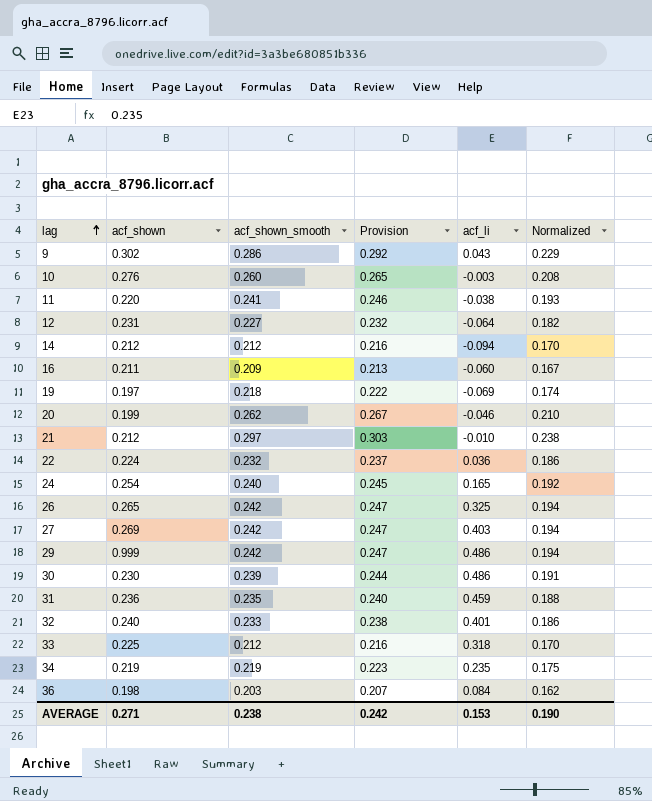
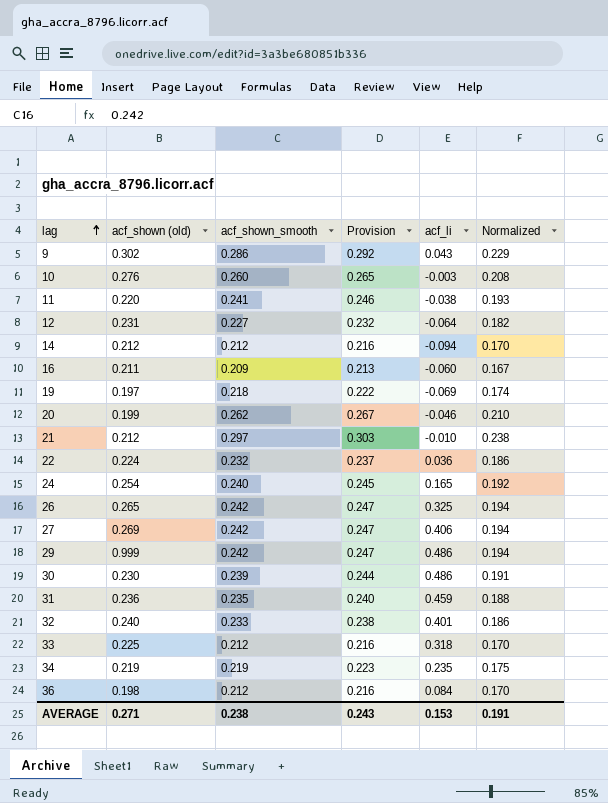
column name: acf_shown -> acf_shown (old)
27 | acf_li: 0.403 -> 0.406
36 | acf_shown_smooth: 0.203 -> 0.212
36 | Provision: 0.207 -> 0.216
36 | Normalized: 0.162 -> 0.170
AVERAGE | Provision: 0.242 -> 0.243
AVERAGE | Normalized: 0.190 -> 0.191

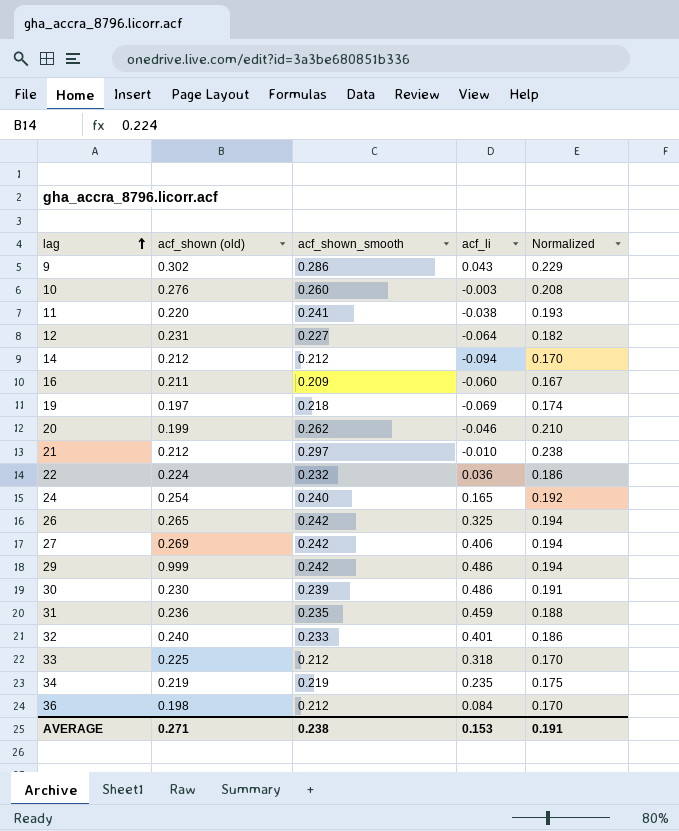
column Provision | formula: [acf_shown_smooth] * 1.02 -> none

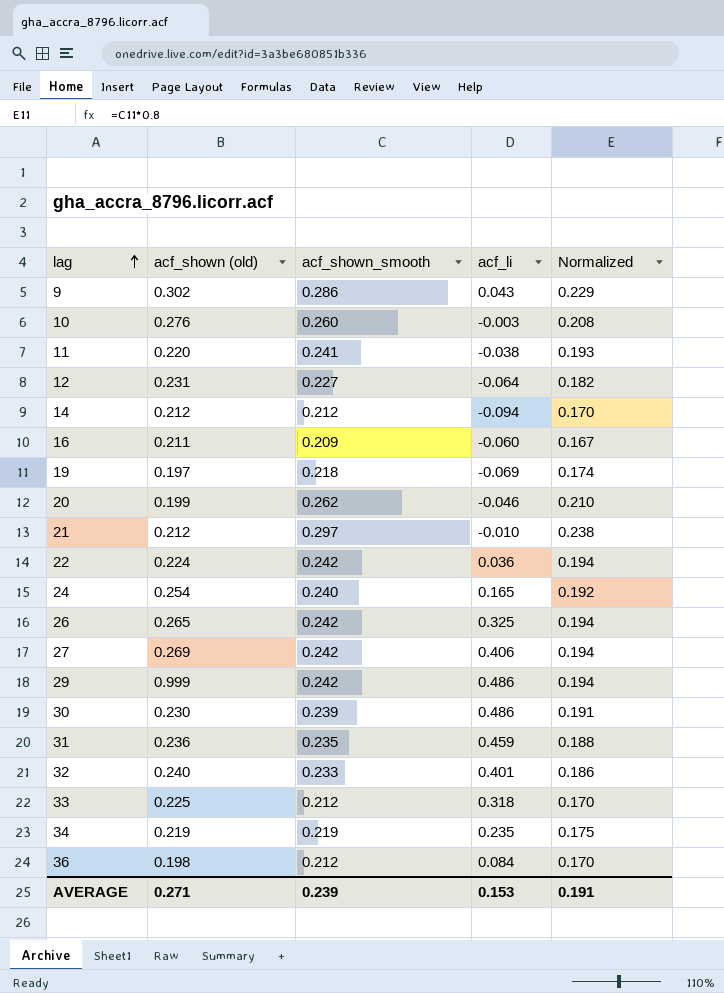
22 | acf_shown_smooth: 0.232 -> 0.242
22 | Normalized: 0.186 -> 0.194
AVERAGE | acf_shown_smooth: 0.238 -> 0.239

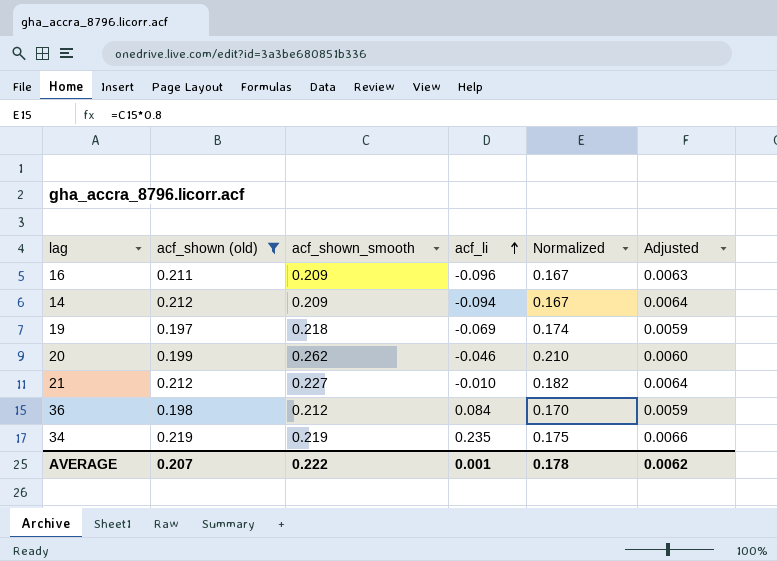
filter: none -> acf_shown (old) <= 0.219
row order: lag ascending -> acf_li ascending
column Adjusted | formula: none -> [acf_shown (old)] * 0.03
16 | acf_li: -0.060 -> -0.096
14 | acf_shown_smooth: 0.212 -> 0.209
14 | Normalized: 0.170 -> 0.167
21 | acf_shown_smooth: 0.297 -> 0.227
21 | Normalized: 0.238 -> 0.182
AVERAGE | acf_shown (old): 0.271 -> 0.207
AVERAGE | acf_shown_smooth: 0.239 -> 0.222
AVERAGE | acf_li: 0.153 -> 0.001
AVERAGE | Normalized: 0.191 -> 0.178

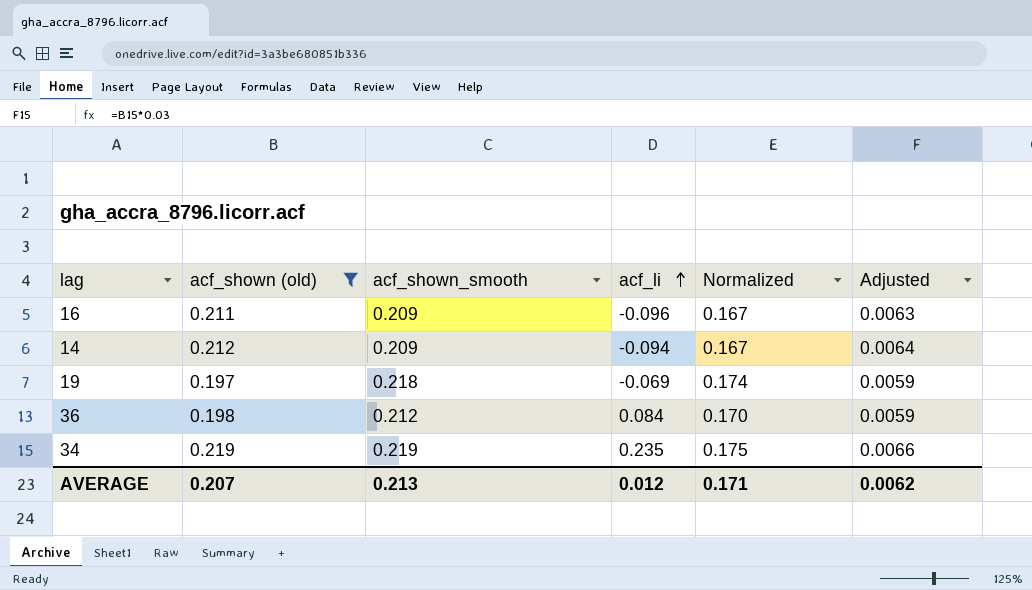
row 20: 0.199 | 0.262 | -0.046 | 0.210 | 0.0060 -> none
row 21: 0.212 | 0.227 | -0.010 | 0.182 | 0.0064 -> none
AVERAGE | acf_shown_smooth: 0.222 -> 0.213
AVERAGE | acf_li: 0.001 -> 0.012
AVERAGE | Normalized: 0.178 -> 0.171

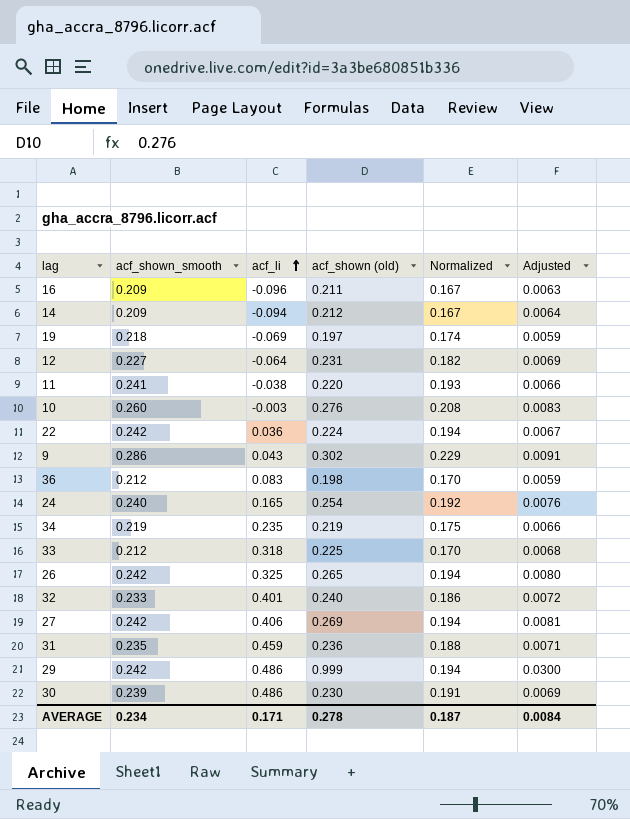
filter: acf_shown (old) <= 0.219 -> none
column acf_shown (old) | position: 2 -> 4
36 | acf_li: 0.084 -> 0.083
AVERAGE | acf_shown_smooth: 0.213 -> 0.234
AVERAGE | acf_li: 0.012 -> 0.171
AVERAGE | acf_shown (old): 0.207 -> 0.278
AVERAGE | Normalized: 0.171 -> 0.187
AVERAGE | Adjusted: 0.0062 -> 0.0084

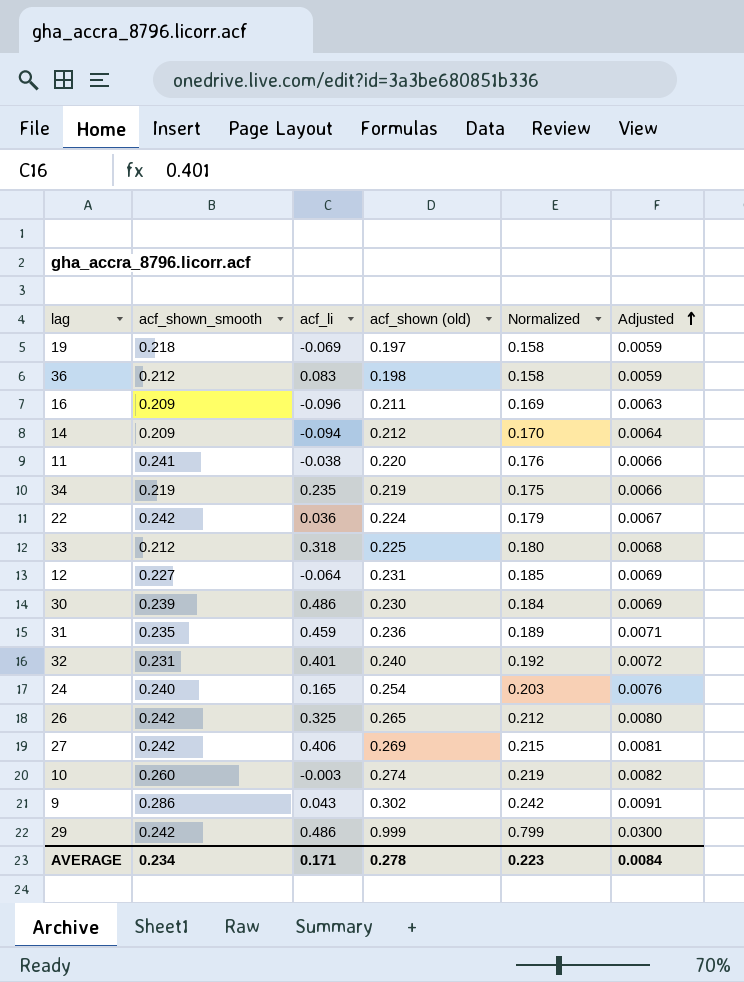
row order: acf_li ascending -> Adjusted ascending
column Normalized | formula: [acf_shown_smooth] * 0.8 -> [acf_shown (old)] * 0.8
32 | acf_shown_smooth: 0.233 -> 0.231
10 | acf_shown (old): 0.276 -> 0.274
10 | Adjusted: 0.0083 -> 0.0082
AVERAGE | Normalized: 0.187 -> 0.223

